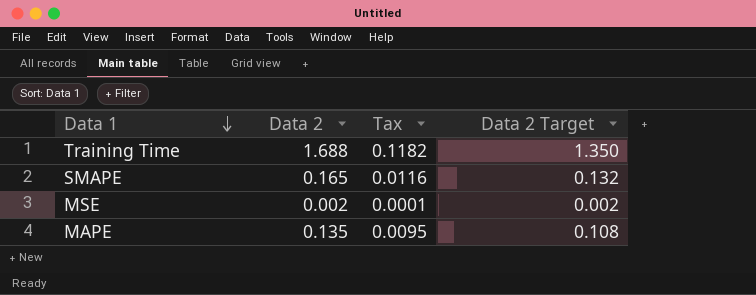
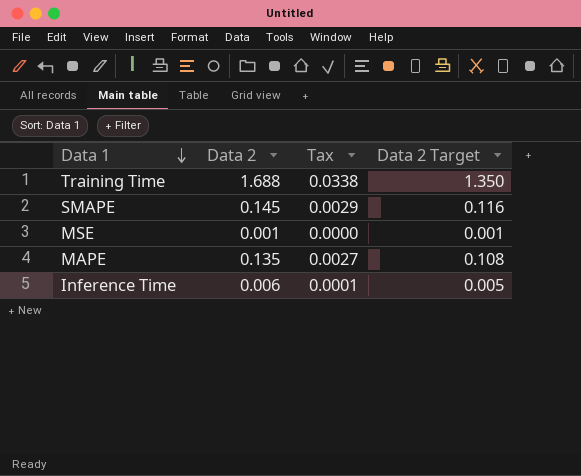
column Tax | formula: [Data 2] * 0.07 -> [Data 2] * 0.02
SMAPE | Data 2: 0.165 -> 0.145
SMAPE | Data 2 Target: 0.132 -> 0.116
MSE | Data 2: 0.002 -> 0.001
MSE | Data 2 Target: 0.002 -> 0.001
row Inference Time: none -> 0.006 | 0.0001 | 0.005

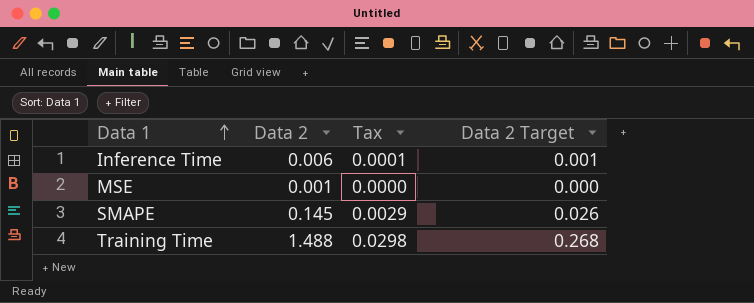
row order: Data 1 descending -> Data 1 ascending
column Data 2 Target | formula: [Data 2] * 0.8 -> [Data 2] * 0.18
row MAPE: 0.135 | 0.0027 | 0.108 -> none
Training Time | Data 2: 1.688 -> 1.488
Training Time | Tax: 0.0338 -> 0.0298

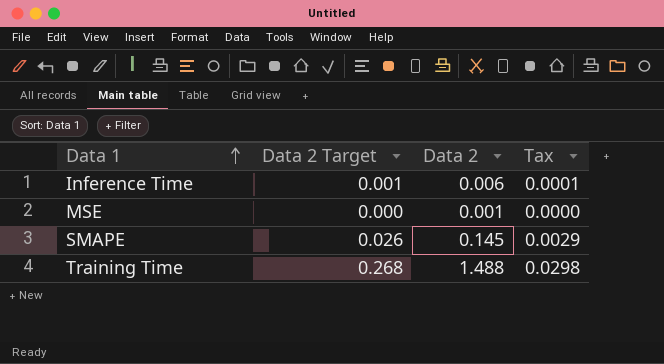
column Data 2 Target | position: 4 -> 2

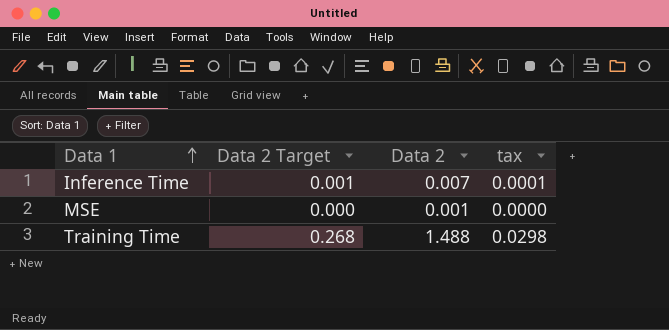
column name: Tax -> tax
row SMAPE: 0.026 | 0.145 | 0.0029 -> none
Inference Time | Data 2: 0.006 -> 0.007

